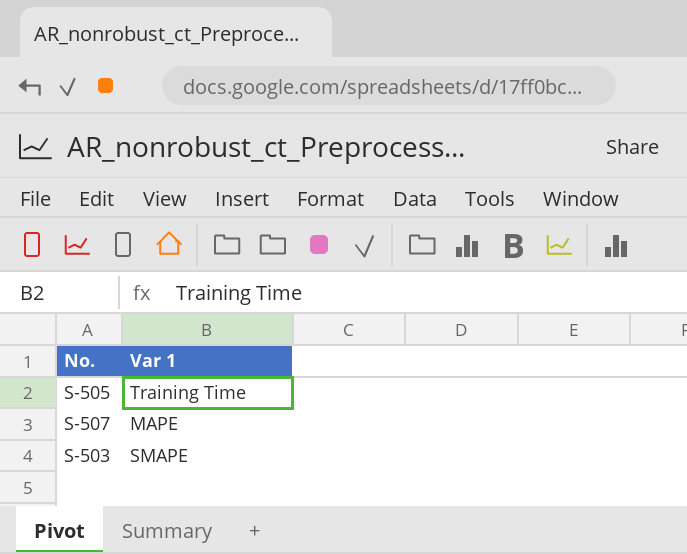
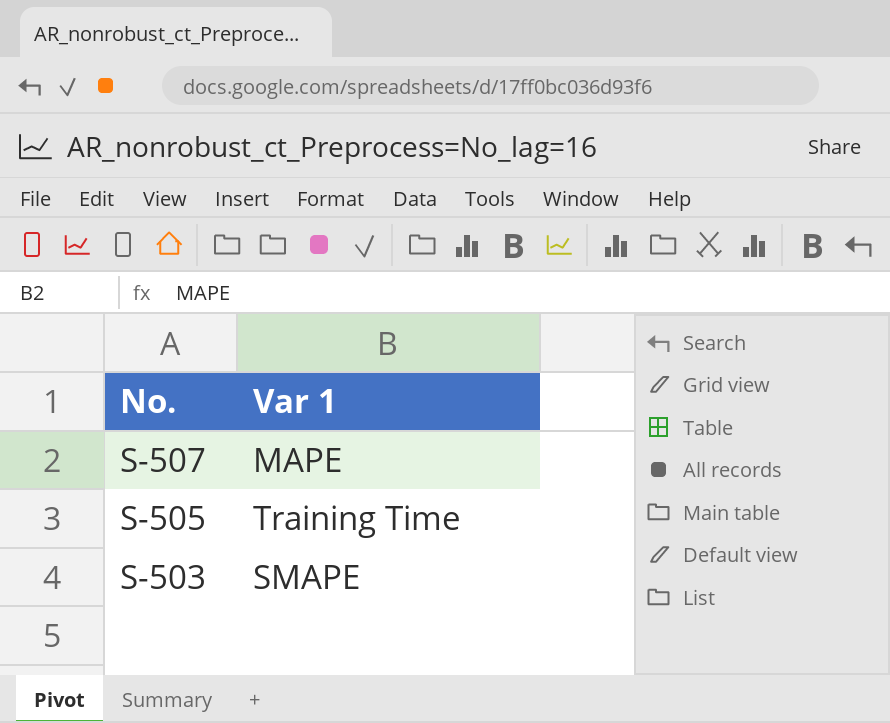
row order: none -> No. descending

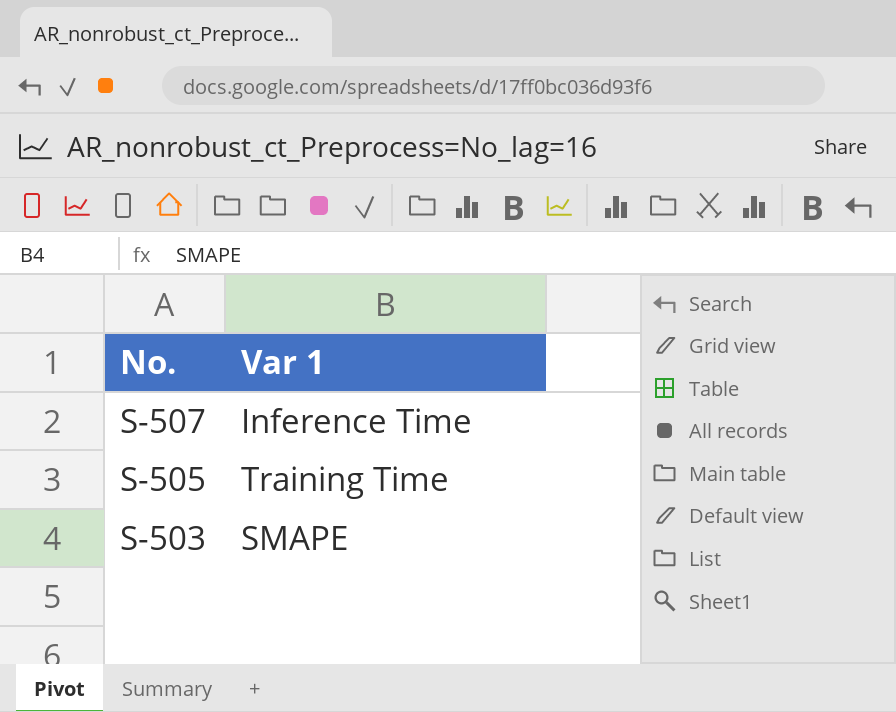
S-507 | Var 1: MAPE -> Inference Time

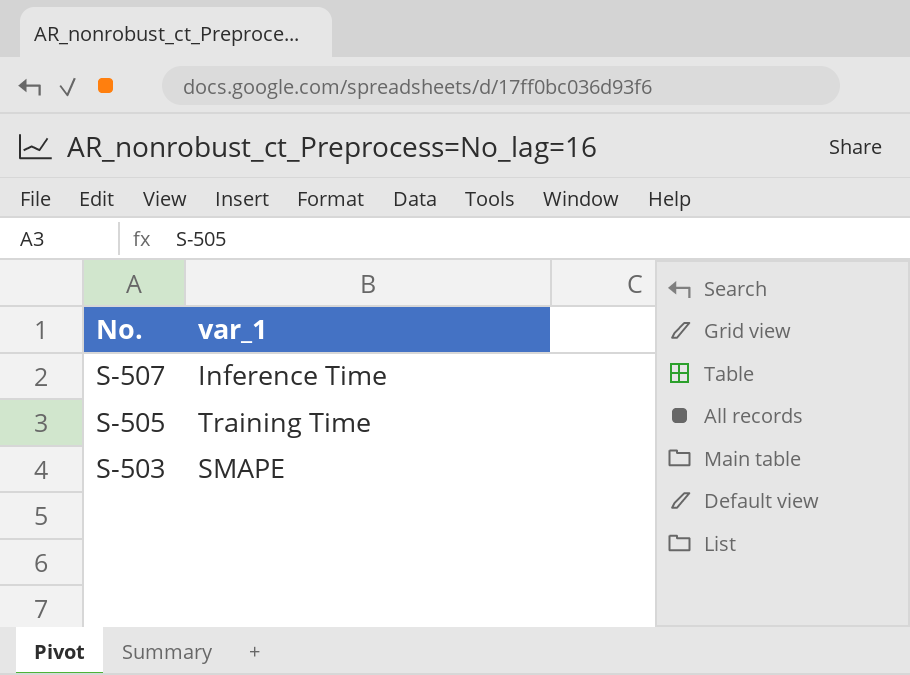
column name: Var 1 -> var_1

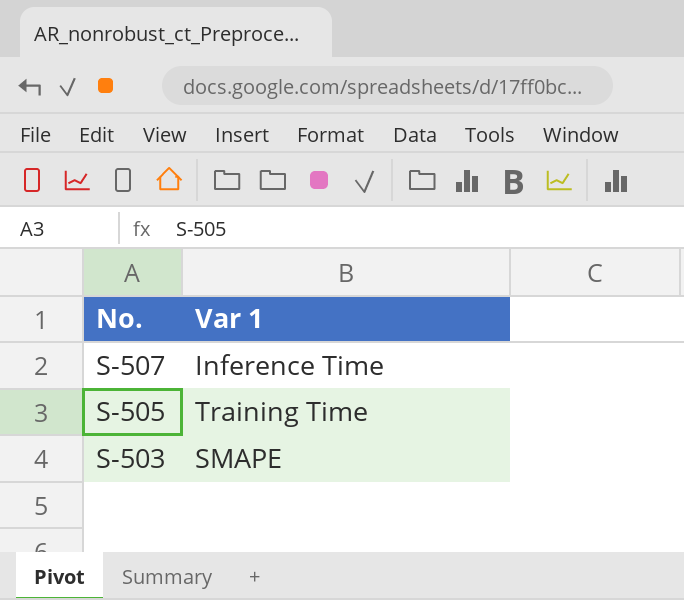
column name: var_1 -> Var 1

